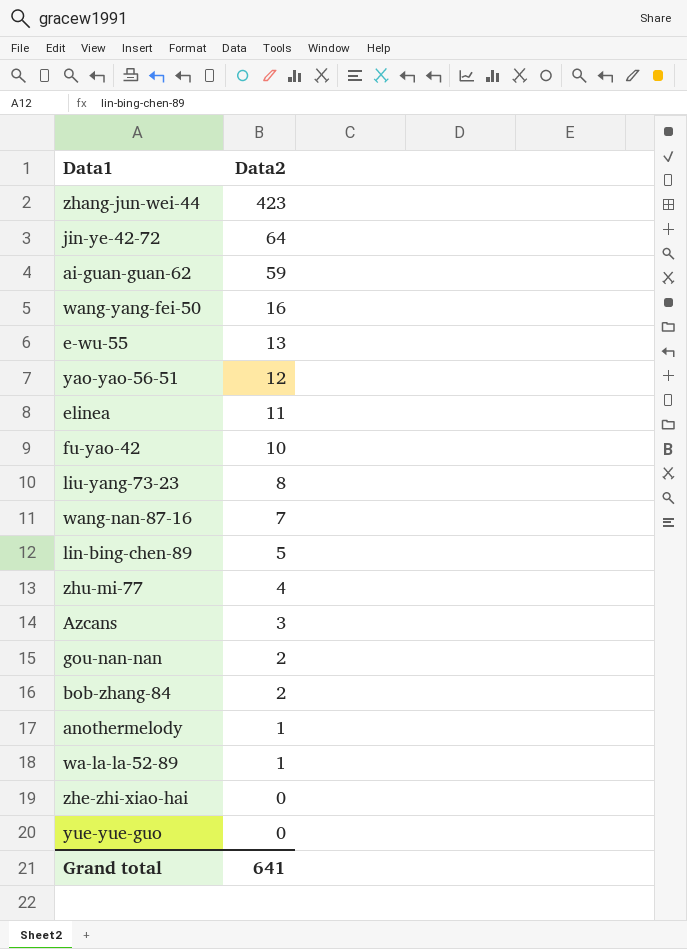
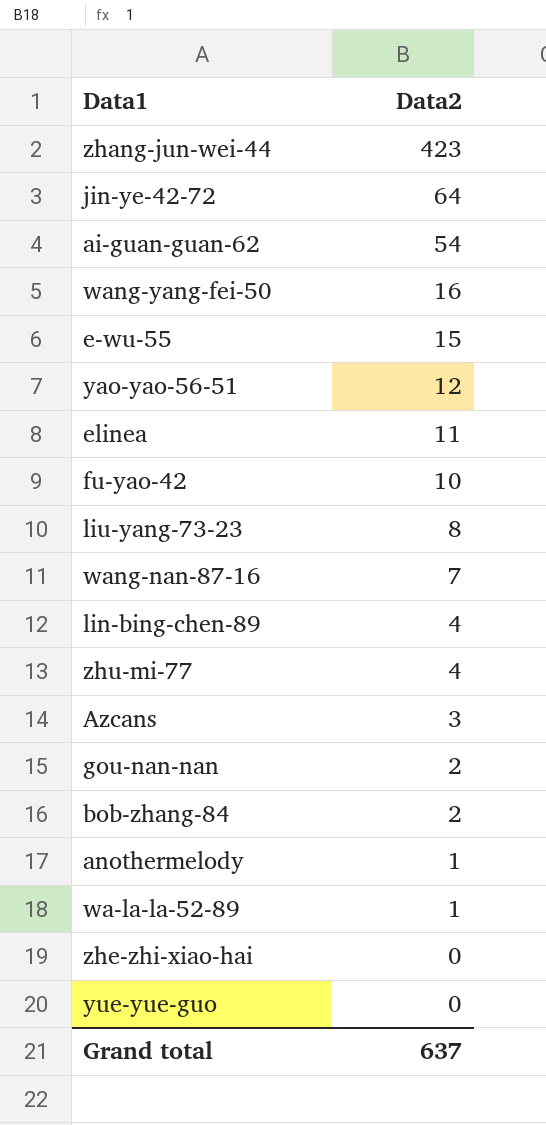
ai-guan-guan-62 | Data2: 59 -> 54
e-wu-55 | Data2: 13 -> 15
lin-bing-chen-89 | Data2: 5 -> 4
Grand total | Data2: 641 -> 637

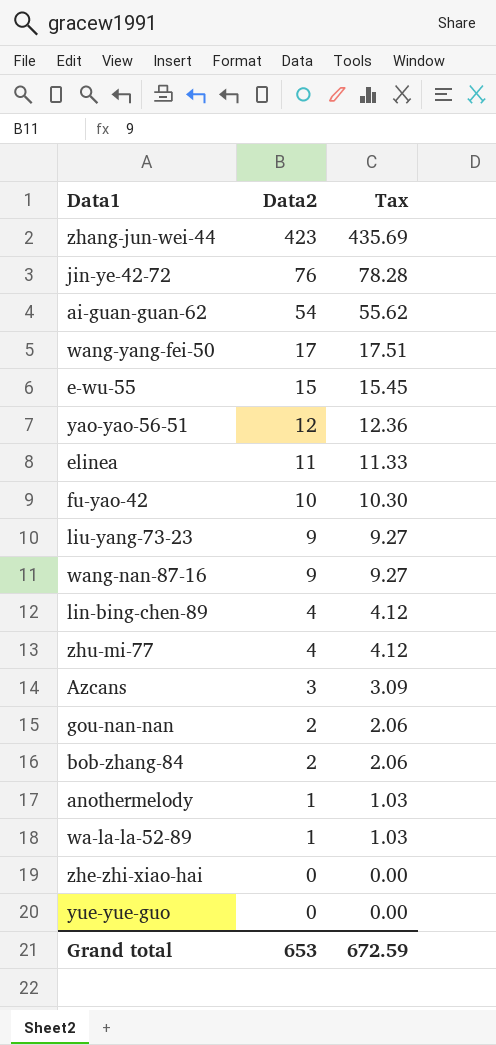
column Tax | formula: none -> [Data2] * 1.03
jin-ye-42-72 | Data2: 64 -> 76
wang-yang-fei-50 | Data2: 16 -> 17
liu-yang-73-23 | Data2: 8 -> 9
wang-nan-87-16 | Data2: 7 -> 9
Grand total | Data2: 637 -> 653

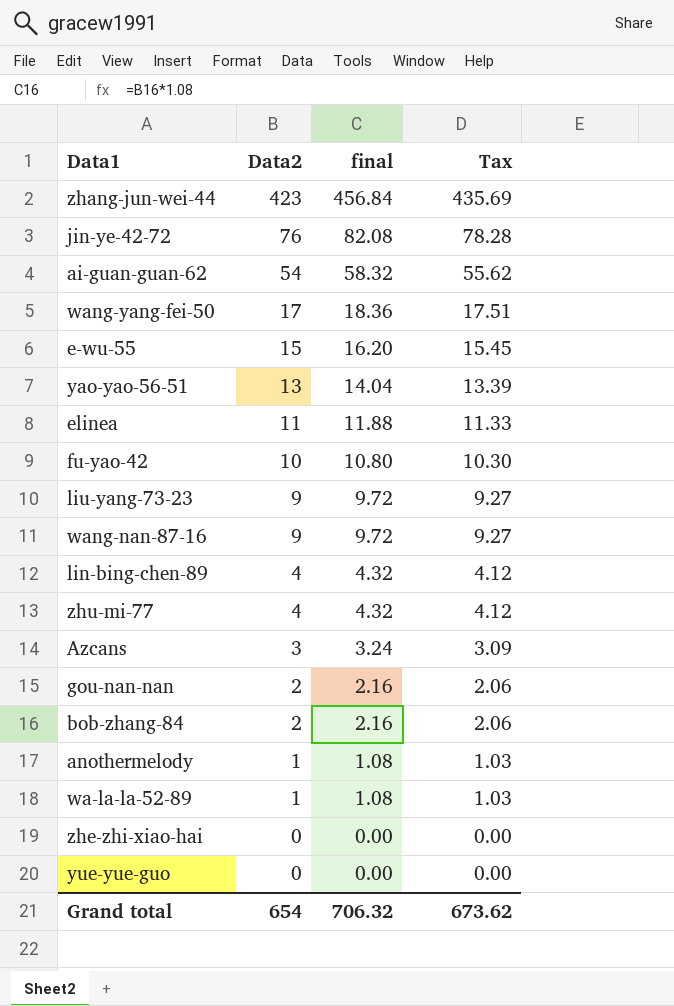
column final | formula: none -> [Data2] * 1.08
yao-yao-56-51 | Data2: 12 -> 13
yao-yao-56-51 | Tax: 12.36 -> 13.39
Grand total | Data2: 653 -> 654
Grand total | Tax: 672.59 -> 673.62

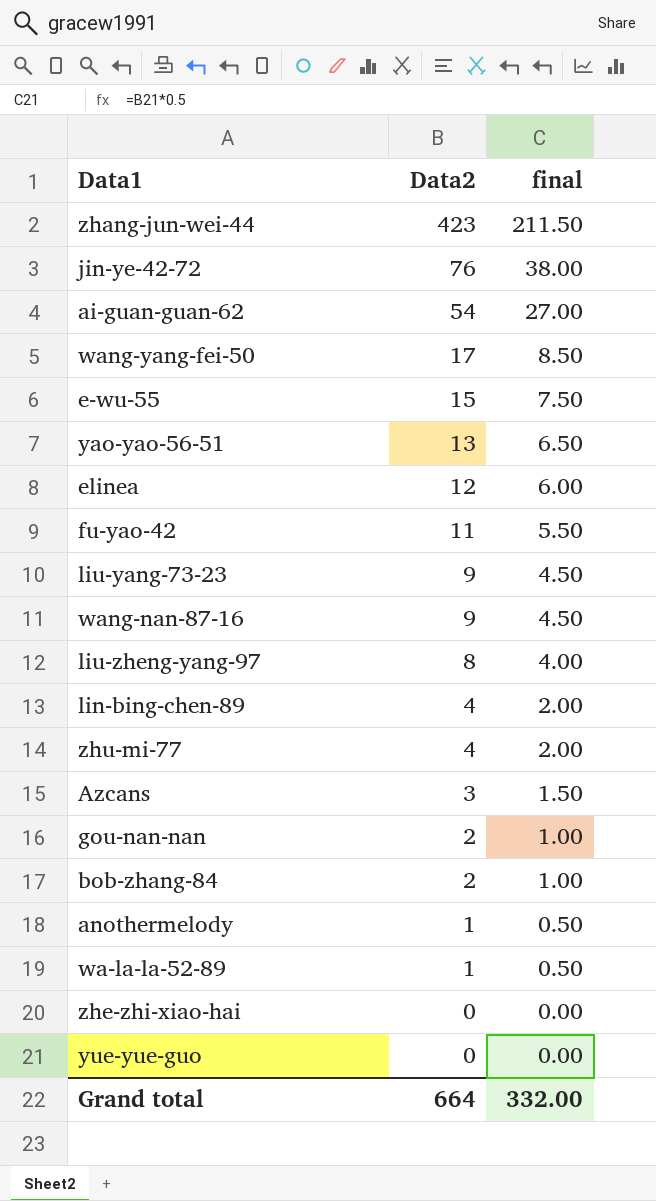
column Tax | formula: [Data2] * 1.03 -> none
column final | formula: [Data2] * 1.08 -> [Data2] * 0.5
elinea | Data2: 11 -> 12
fu-yao-42 | Data2: 10 -> 11
row liu-zheng-yang-97: none -> 8 | 4.00
Grand total | Data2: 654 -> 664
Grand total | final: 706.32 -> 332.00

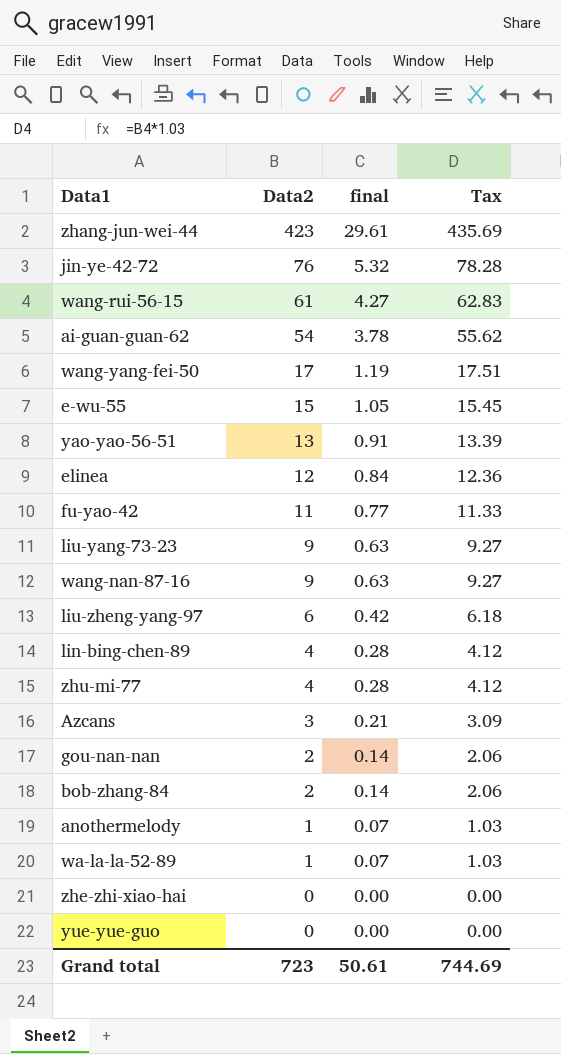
column final | formula: [Data2] * 0.5 -> [Data2] * 0.07
column Tax | formula: none -> [Data2] * 1.03
row wang-rui-56-15: none -> 61 | 4.27 | 62.83
liu-zheng-yang-97 | Data2: 8 -> 6
Grand total | Data2: 664 -> 723
Grand total | final: 332.00 -> 50.61

